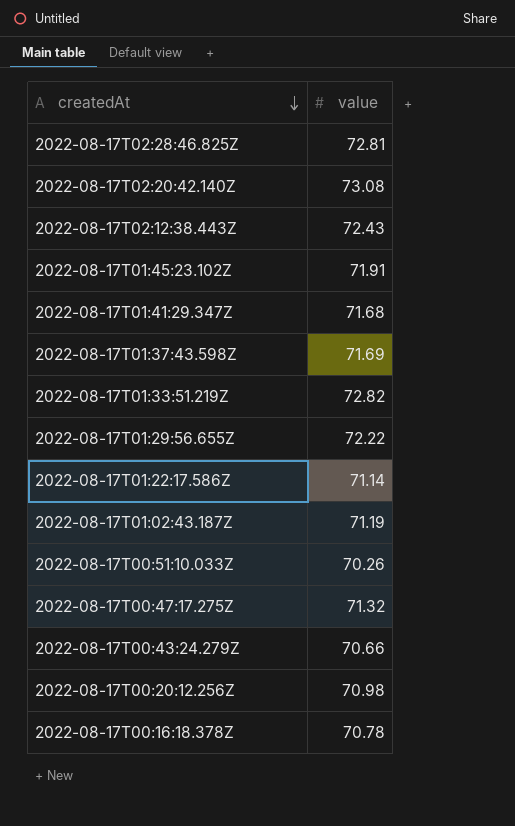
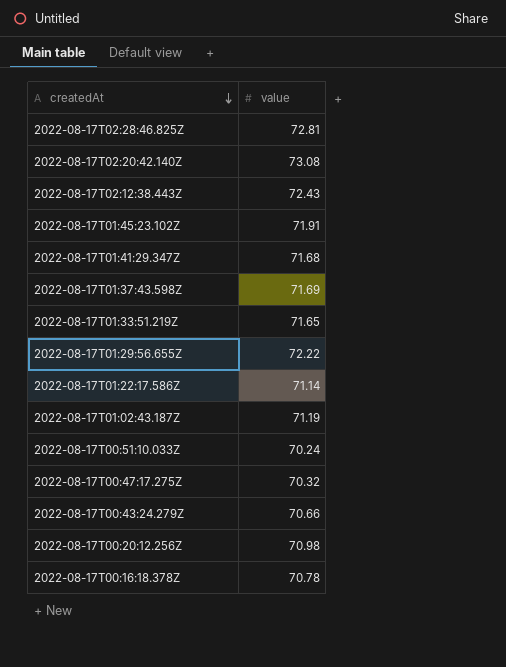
2022-08-17T01:33:51.219Z | value: 72.82 -> 71.65
2022-08-17T00:51:10.033Z | value: 70.26 -> 70.24
2022-08-17T00:47:17.275Z | value: 71.32 -> 70.32

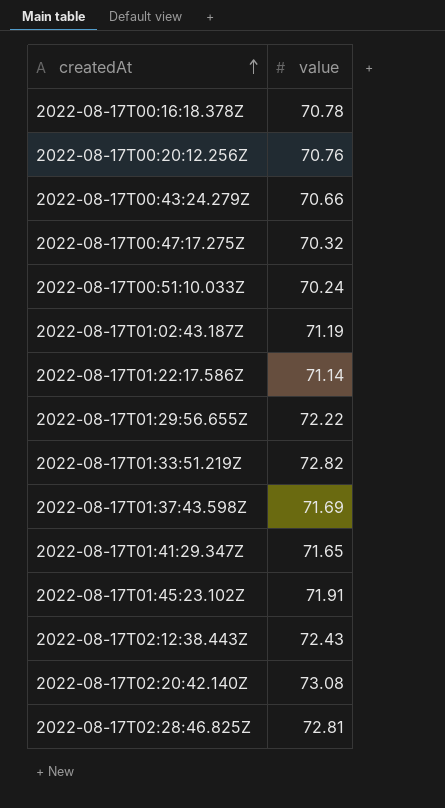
row order: createdAt descending -> createdAt ascending
2022-08-17T00:20:12.256Z | value: 70.98 -> 70.76
2022-08-17T01:33:51.219Z | value: 71.65 -> 72.82
2022-08-17T01:41:29.347Z | value: 71.68 -> 71.65

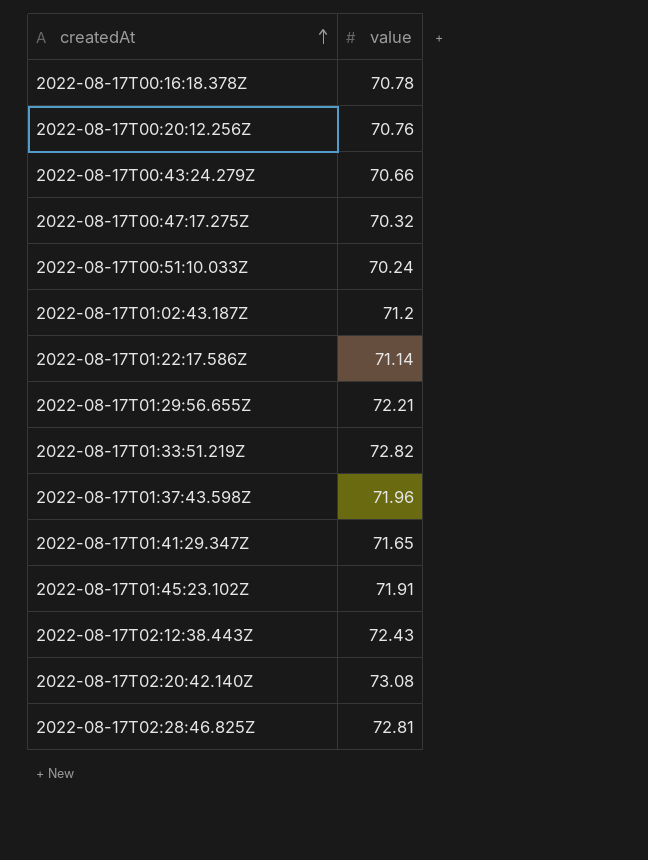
2022-08-17T01:02:43.187Z | value: 71.19 -> 71.2
2022-08-17T01:29:56.655Z | value: 72.22 -> 72.21
2022-08-17T01:37:43.598Z | value: 71.69 -> 71.96

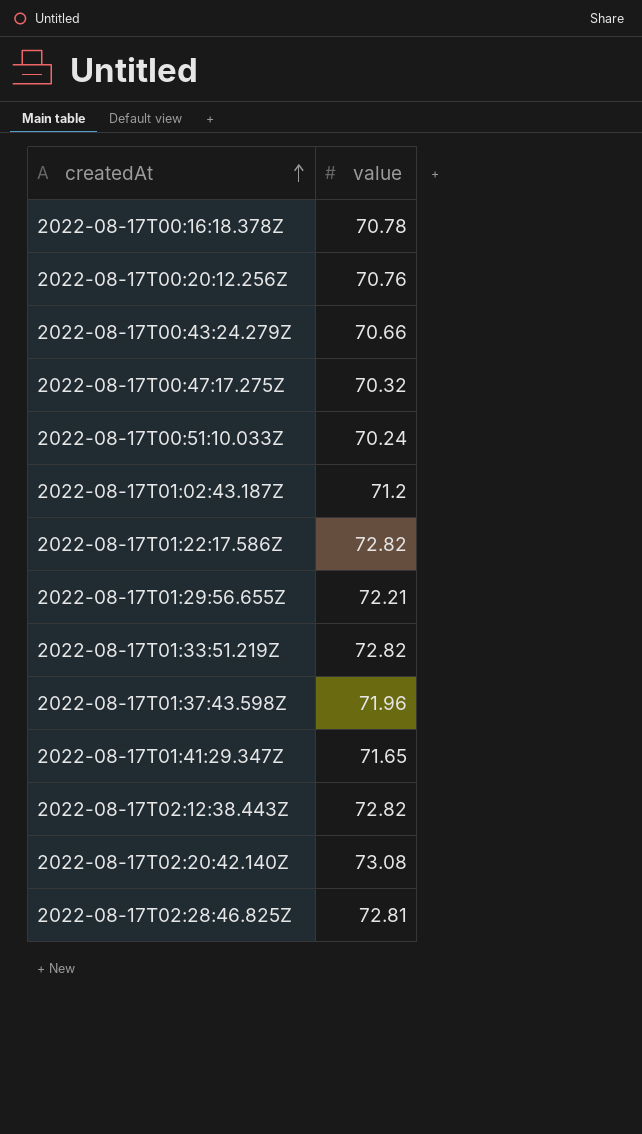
row 2022-08-17T01:45:23.102Z: 71.91 -> none
2022-08-17T01:22:17.586Z | value: 71.14 -> 72.82
2022-08-17T02:12:38.443Z | value: 72.43 -> 72.82

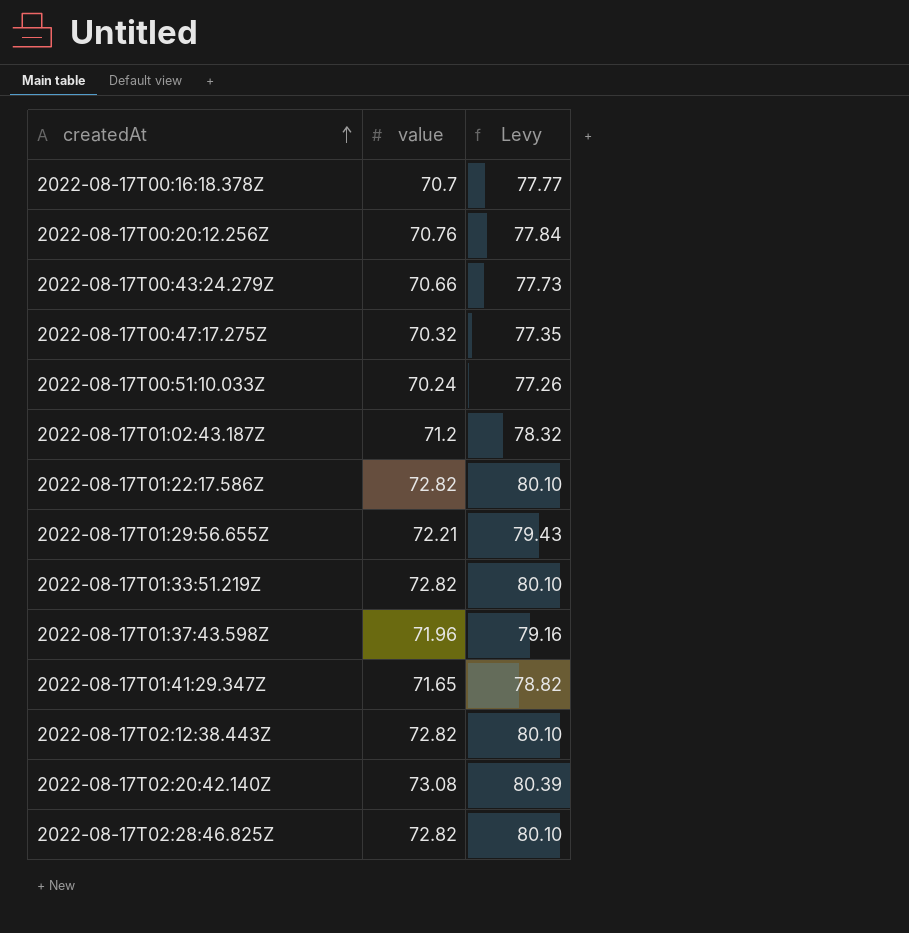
column Levy | formula: none -> [value] * 1.1
2022-08-17T00:16:18.378Z | value: 70.78 -> 70.7
2022-08-17T02:28:46.825Z | value: 72.81 -> 72.82

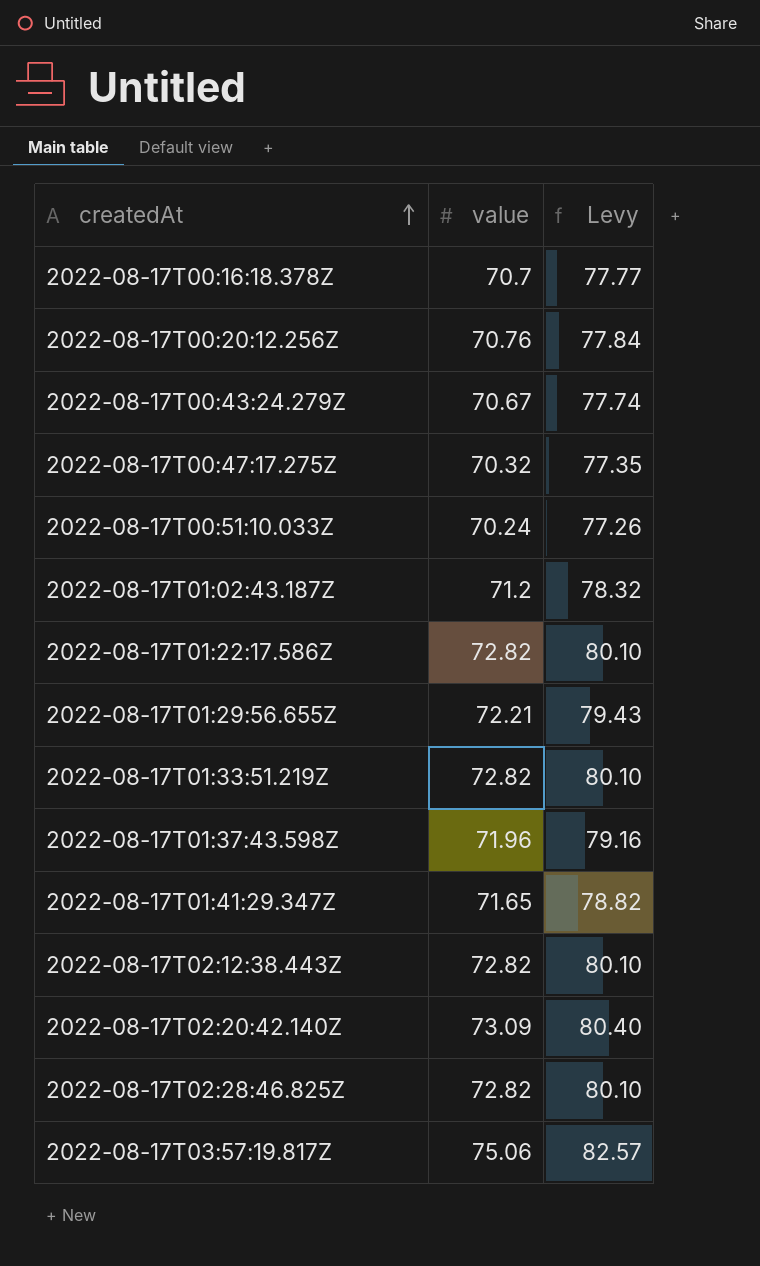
2022-08-17T00:43:24.279Z | value: 70.66 -> 70.67
2022-08-17T00:43:24.279Z | Levy: 77.73 -> 77.74
2022-08-17T02:20:42.140Z | value: 73.08 -> 73.09
2022-08-17T02:20:42.140Z | Levy: 80.39 -> 80.40
row 2022-08-17T03:57:19.817Z: none -> 75.06 | 82.57

